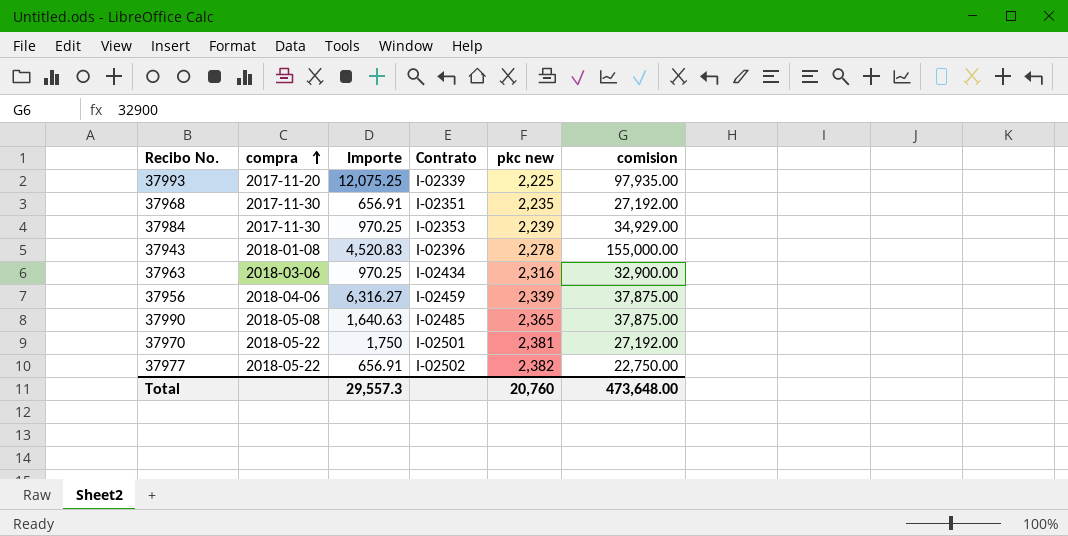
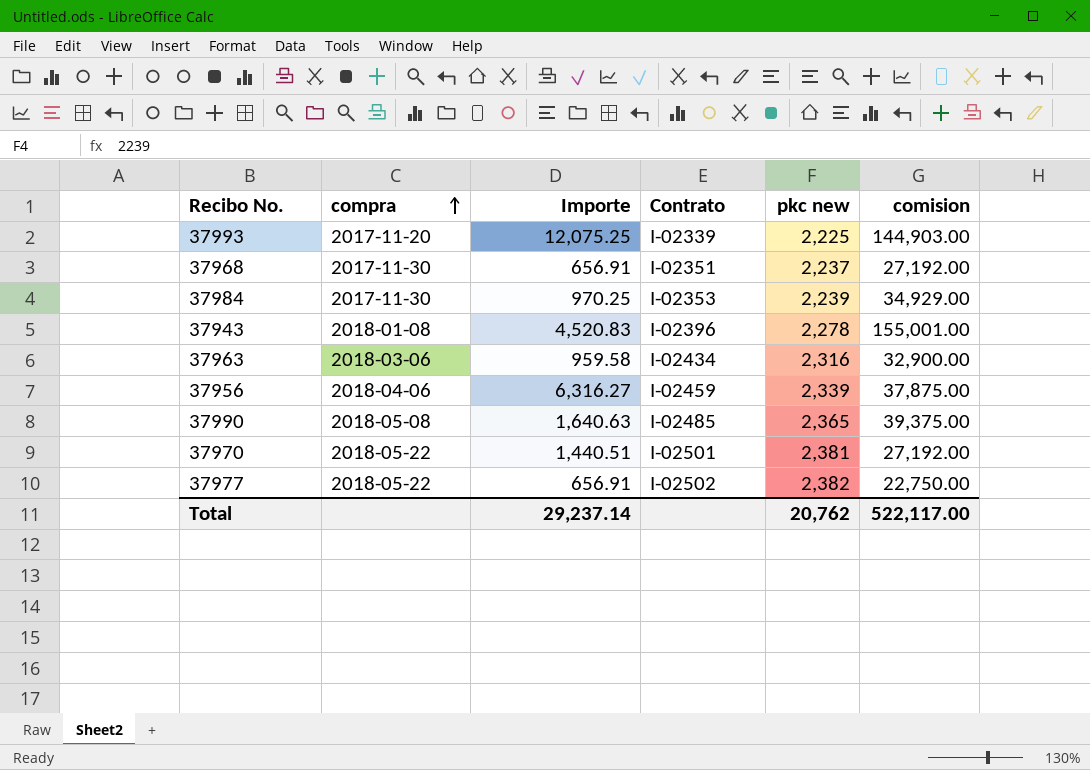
37993 | comision: 97,935.00 -> 144,903.00
37968 | pkc new: 2,235 -> 2,237
37943 | comision: 155,000.00 -> 155,001.00
37963 | Importe: 970.25 -> 959.58
37990 | comision: 37,875.00 -> 39,375.00
37970 | Importe: 1,750 -> 1,440.51
Total | Importe: 29,557.3 -> 29,237.14
Total | pkc new: 20,760 -> 20,762
Total | comision: 473,648.00 -> 522,117.00

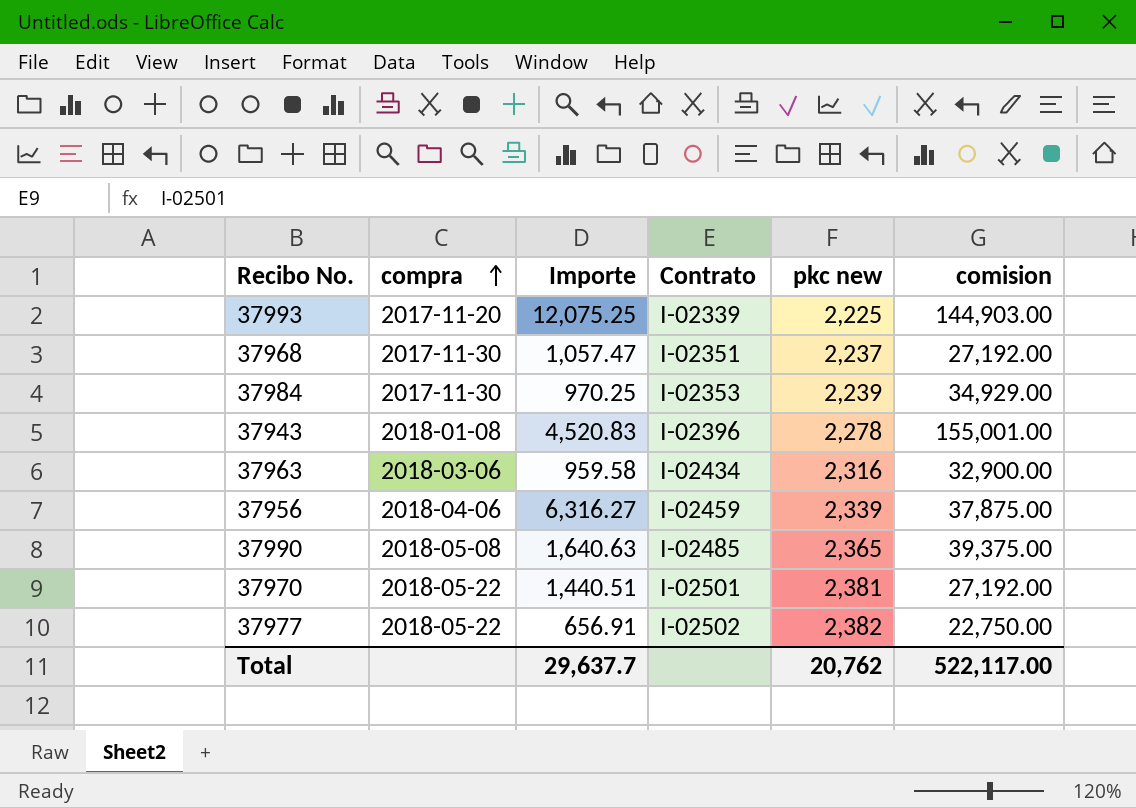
37968 | Importe: 656.91 -> 1,057.47
Total | Importe: 29,237.14 -> 29,637.7

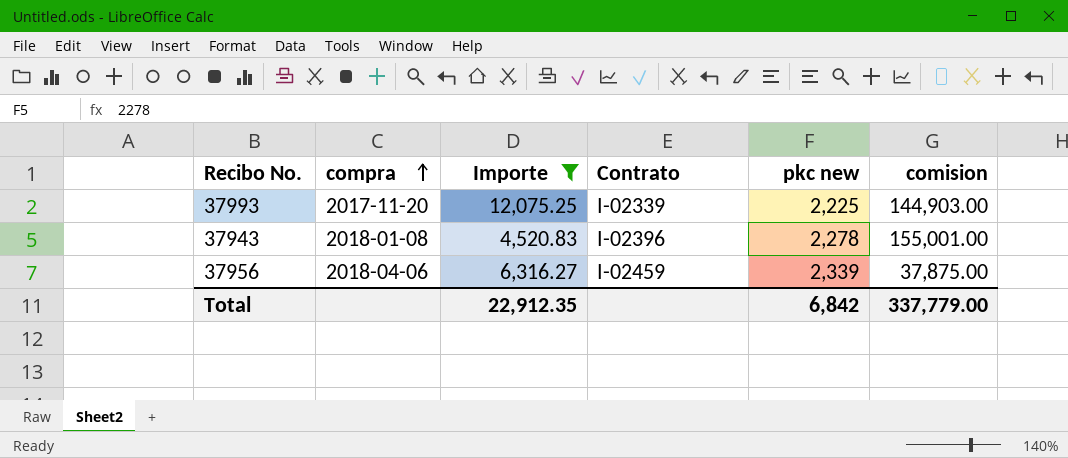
filter: none -> Importe >= 4,520.83
Total | Importe: 29,637.7 -> 22,912.35
Total | pkc new: 20,762 -> 6,842
Total | comision: 522,117.00 -> 337,779.00

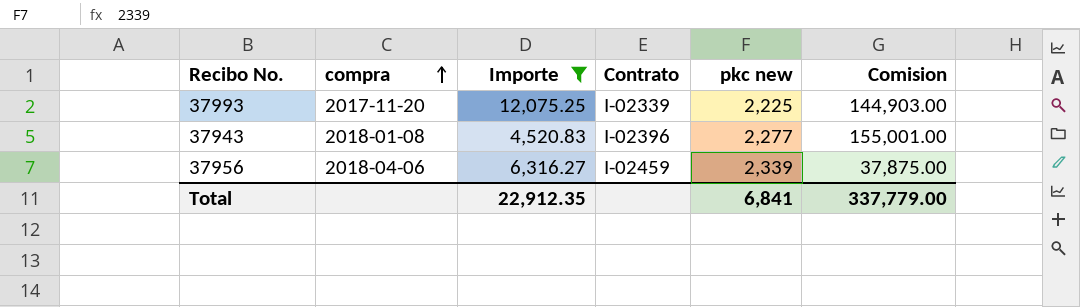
column name: comision -> Comision
37943 | pkc new: 2,278 -> 2,277
Total | pkc new: 6,842 -> 6,841

